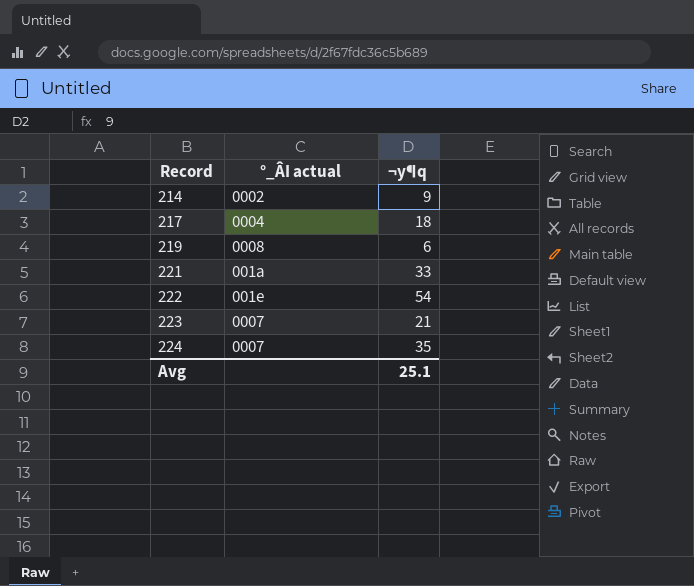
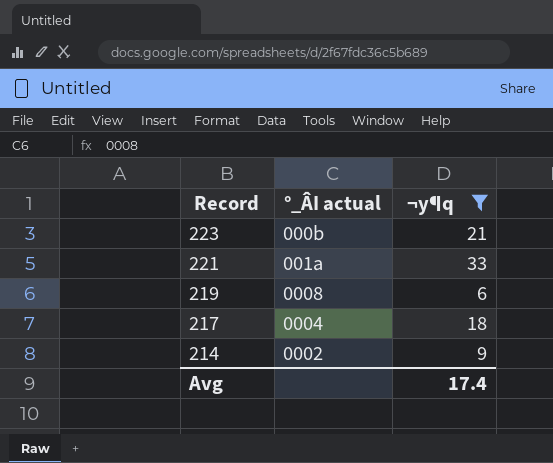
filter: none -> ¬y¶q <= 33
row order: Record ascending -> Record descending
223 | °_ÂI actual: 0007 -> 000b
Avg | ¬y¶q: 25.1 -> 17.4

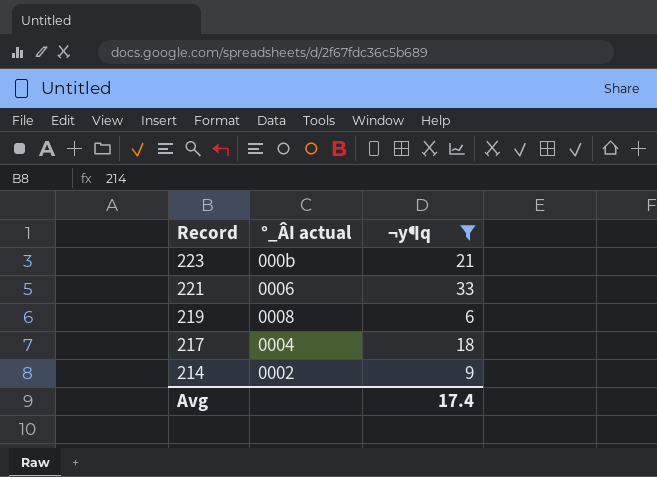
221 | °_ÂI actual: 001a -> 0006

